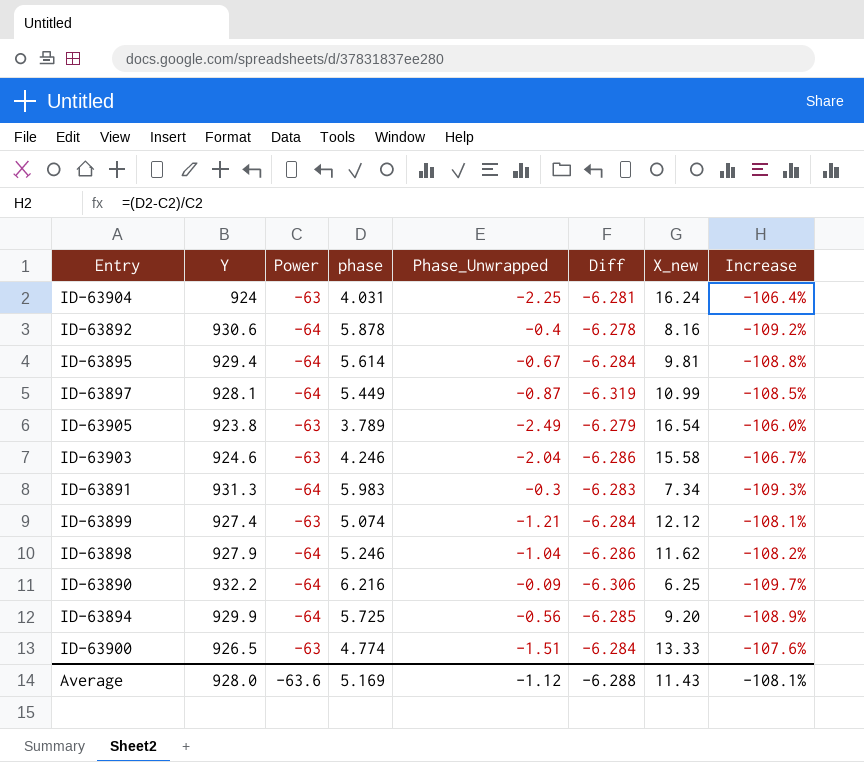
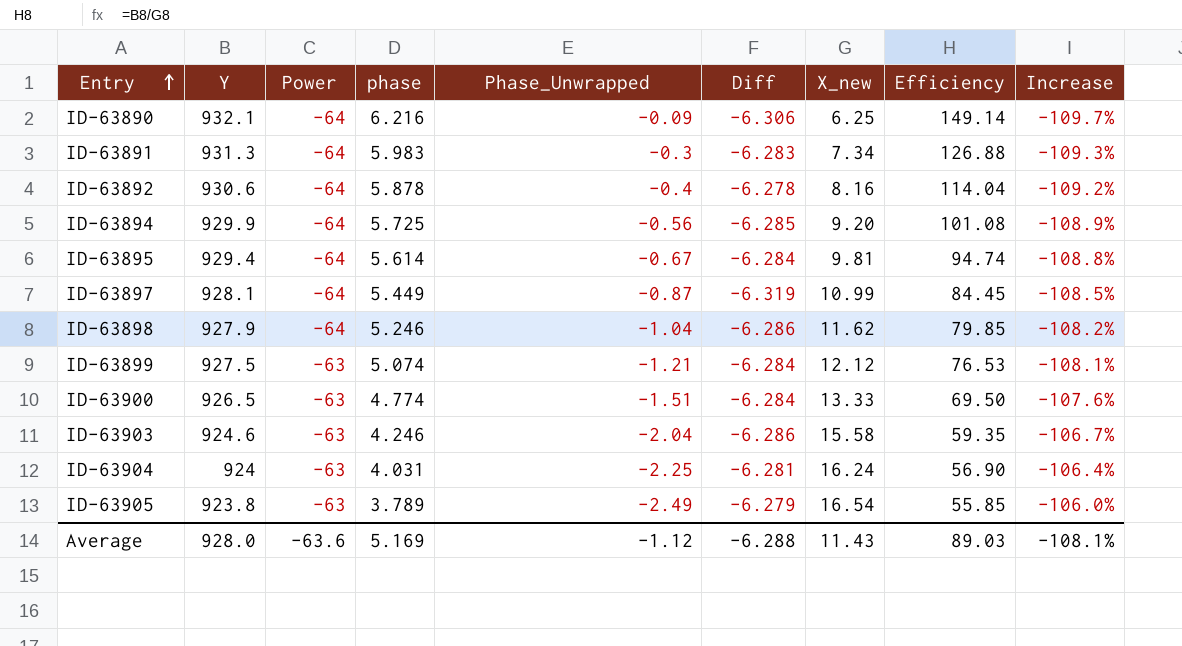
row order: none -> Entry ascending
column Efficiency | formula: none -> [Y] / [X_new]
ID-63890 | Y: 932.2 -> 932.1
ID-63899 | Y: 927.4 -> 927.5

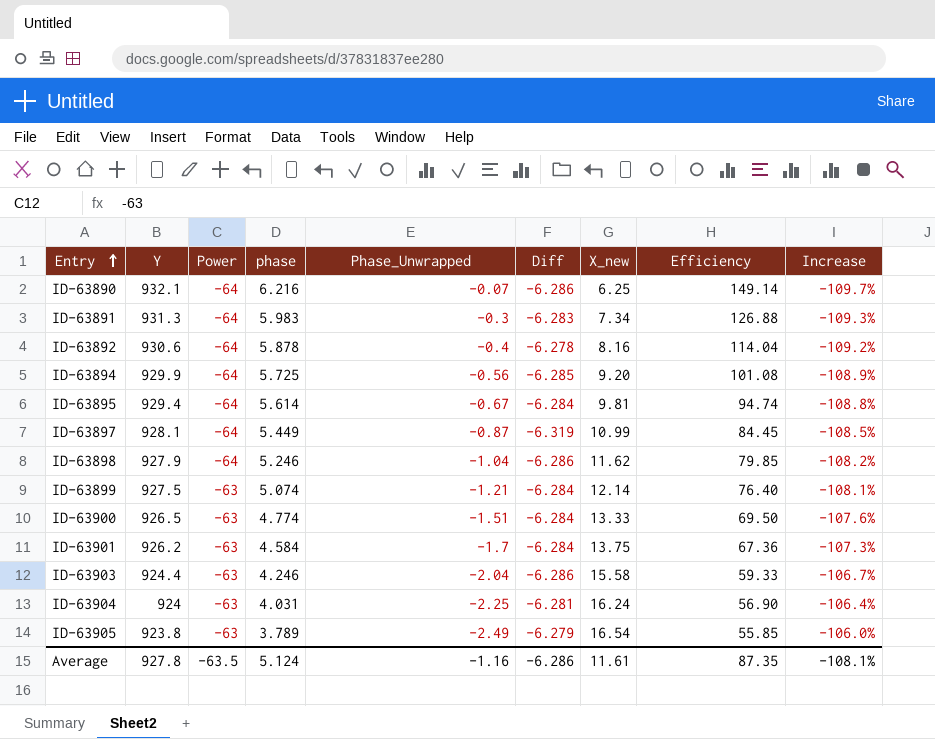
ID-63890 | Phase_Unwrapped: -0.09 -> -0.07
ID-63890 | Diff: -6.306 -> -6.286
ID-63899 | X_new: 12.12 -> 12.14
ID-63899 | Efficiency: 76.53 -> 76.40
row ID-63901: none -> 926.2 | -63 | 4.584 | -1.7 | -6.284 | 13.75 | 67.36 | -107.3%
ID-63903 | Y: 924.6 -> 924.4
ID-63903 | Efficiency: 59.35 -> 59.33
Average | Y: 928.0 -> 927.8
Average | Power: -63.6 -> -63.5
Average | phase: 5.169 -> 5.124
Average | Phase_Unwrapped: -1.12 -> -1.16
Average | Diff: -6.288 -> -6.286
Average | X_new: 11.43 -> 11.61
Average | Efficiency: 89.03 -> 87.35

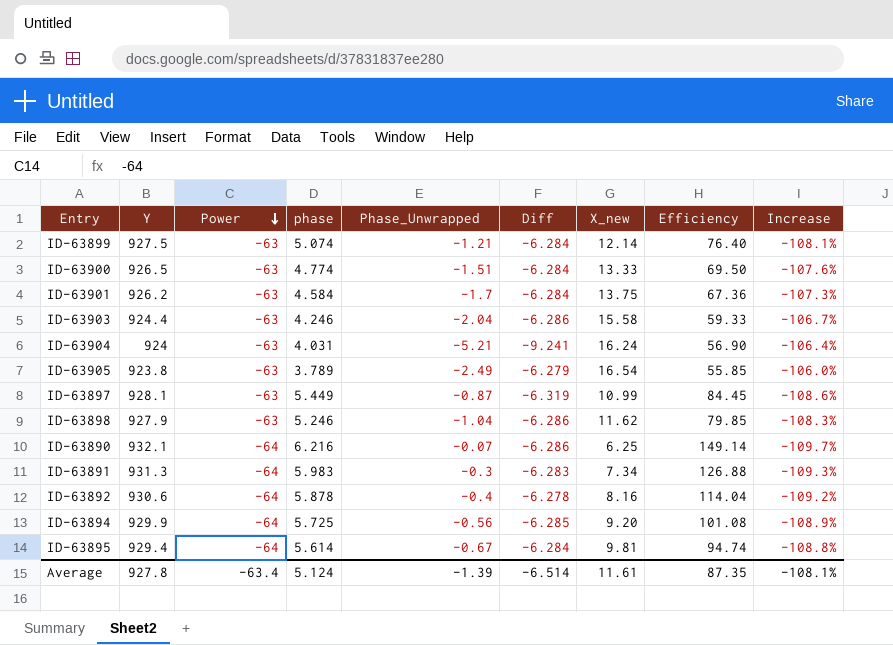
row order: Entry ascending -> Power descending
ID-63904 | Phase_Unwrapped: -2.25 -> -5.21
ID-63904 | Diff: -6.281 -> -9.241
ID-63897 | Power: -64 -> -63
ID-63897 | Increase: -108.5% -> -108.6%
ID-63898 | Power: -64 -> -63
ID-63898 | Increase: -108.2% -> -108.3%
Average | Power: -63.5 -> -63.4
Average | Phase_Unwrapped: -1.16 -> -1.39
Average | Diff: -6.286 -> -6.514

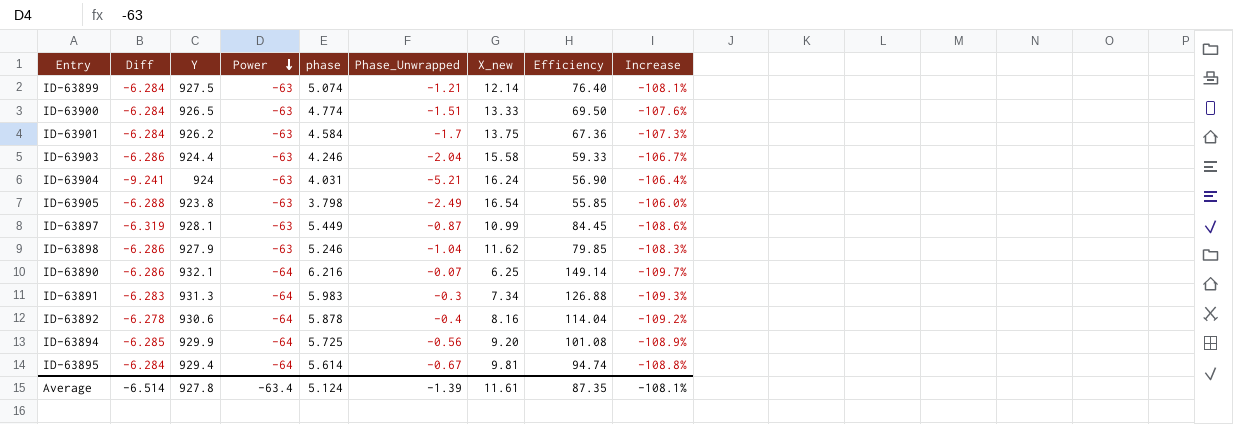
column Diff | position: 6 -> 2
ID-63905 | Diff: -6.279 -> -6.288
ID-63905 | phase: 3.789 -> 3.798

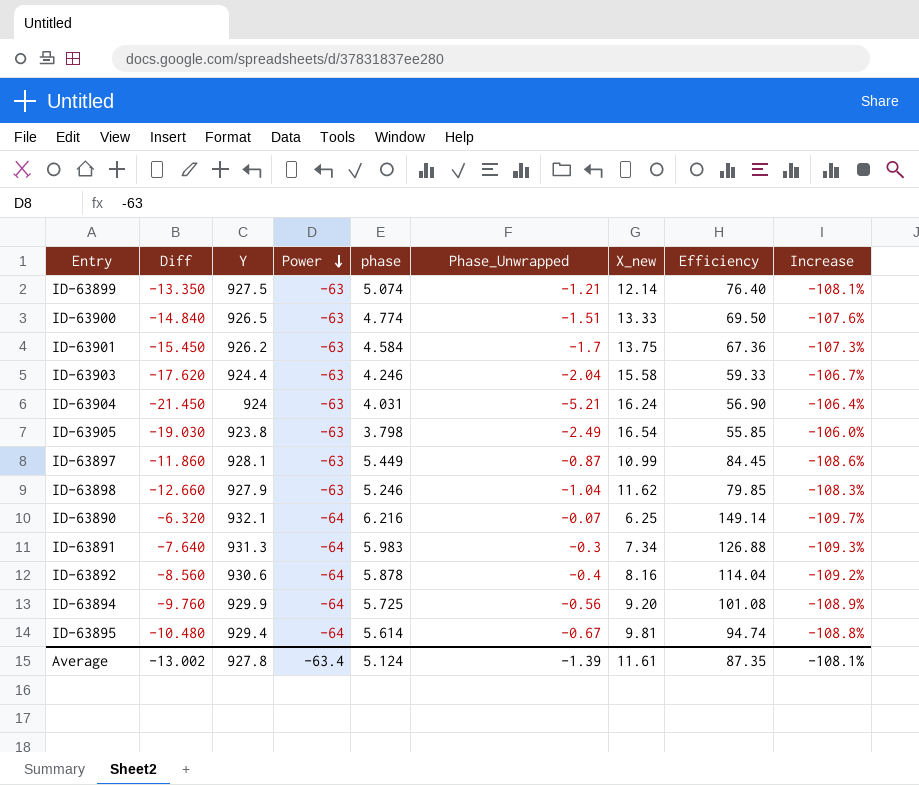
column Diff | formula: [Phase_Unwrapped] - [phase] -> [Phase_Unwrapped] - [X_new]
Average | Diff: -6.514 -> -13.002

